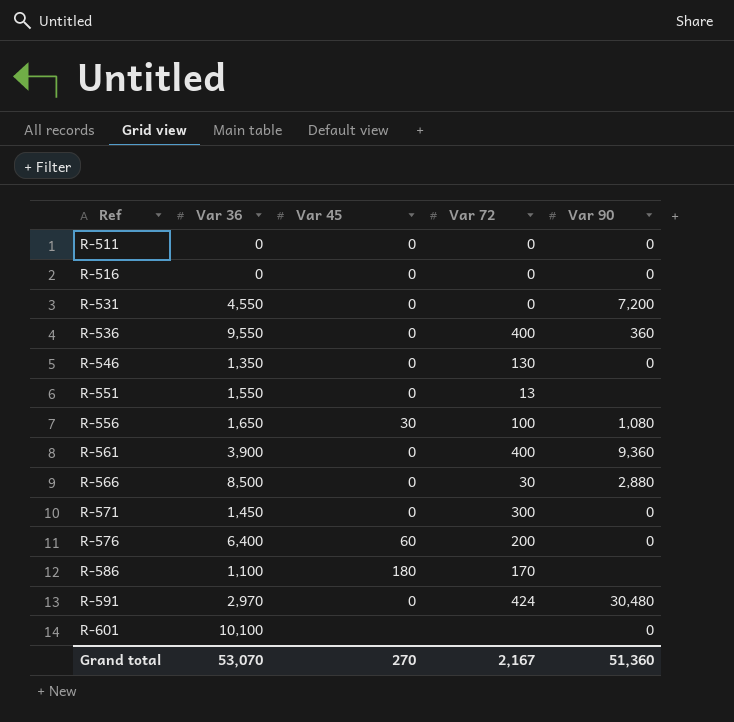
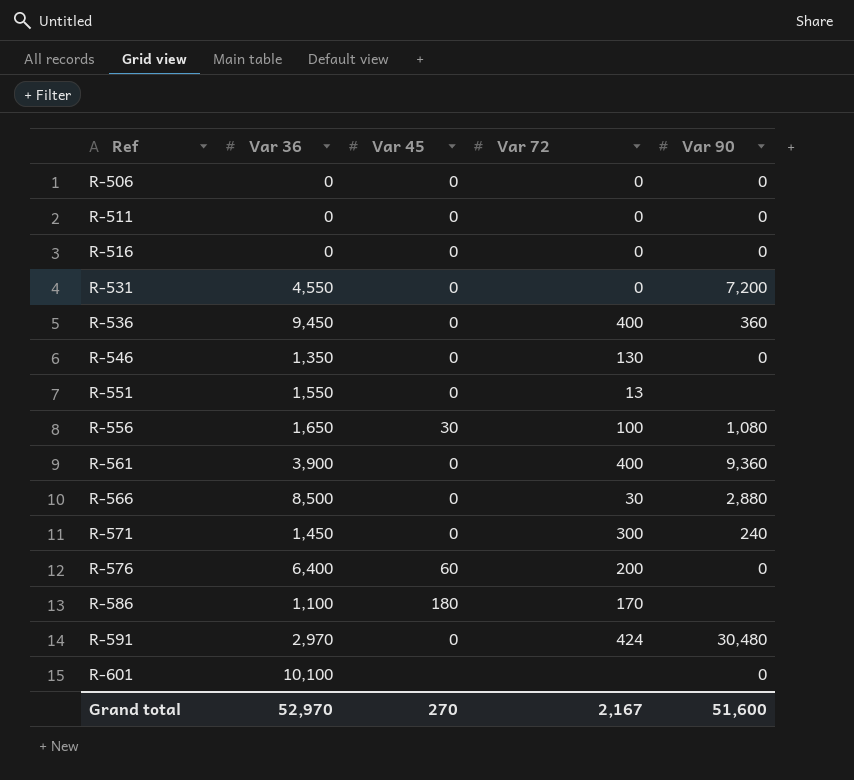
row R-506: none -> 0 | 0 | 0 | 0
R-536 | Var 36: 9,550 -> 9,450
R-571 | Var 90: 0 -> 240
Grand total | Var 36: 53,070 -> 52,970
Grand total | Var 90: 51,360 -> 51,600

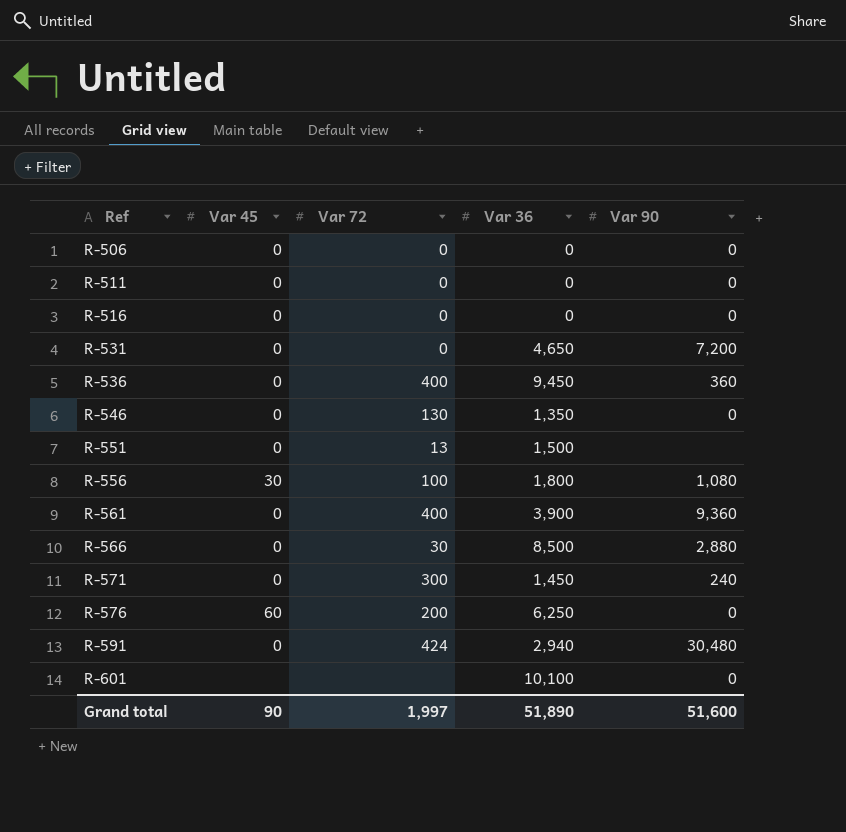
column Var 36 | position: 2 -> 4
row R-586: 1,100 | 180 | 170 | none -> none
R-531 | Var 36: 4,550 -> 4,650
R-551 | Var 36: 1,550 -> 1,500
R-556 | Var 36: 1,650 -> 1,800
R-576 | Var 36: 6,400 -> 6,250
R-591 | Var 36: 2,970 -> 2,940
Grand total | Var 45: 270 -> 90
Grand total | Var 72: 2,167 -> 1,997
Grand total | Var 36: 52,970 -> 51,890

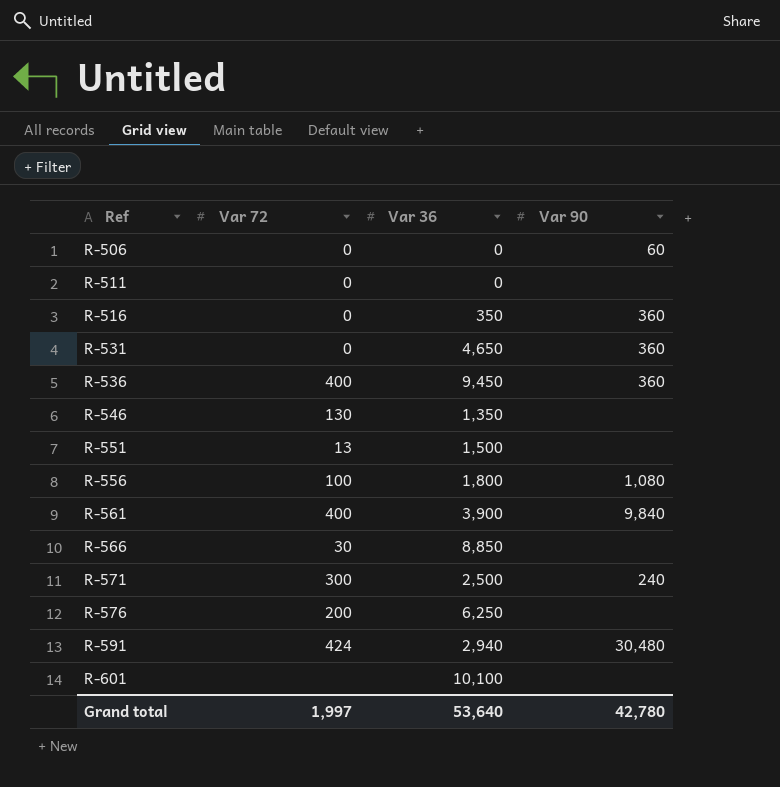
column Var 45 | position: 2 -> none
R-506 | Var 90: 0 -> 60
R-511 | Var 90: 0 -> none
R-516 | Var 36: 0 -> 350
R-516 | Var 90: 0 -> 360
R-531 | Var 90: 7,200 -> 360
R-546 | Var 90: 0 -> none
R-561 | Var 90: 9,360 -> 9,840
R-566 | Var 36: 8,500 -> 8,850
R-566 | Var 90: 2,880 -> none
R-571 | Var 36: 1,450 -> 2,500
R-576 | Var 90: 0 -> none
R-601 | Var 90: 0 -> none
Grand total | Var 36: 51,890 -> 53,640
Grand total | Var 90: 51,600 -> 42,780

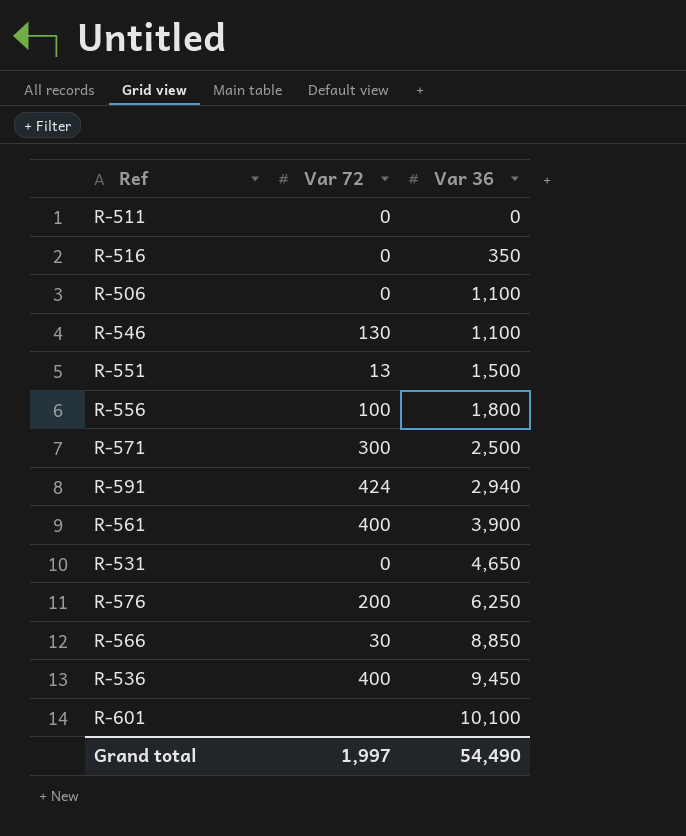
row order: Ref ascending -> Var 36 ascending
column Var 90 | position: 4 -> none
R-506 | Var 36: 0 -> 1,100
R-546 | Var 36: 1,350 -> 1,100
Grand total | Var 36: 53,640 -> 54,490

